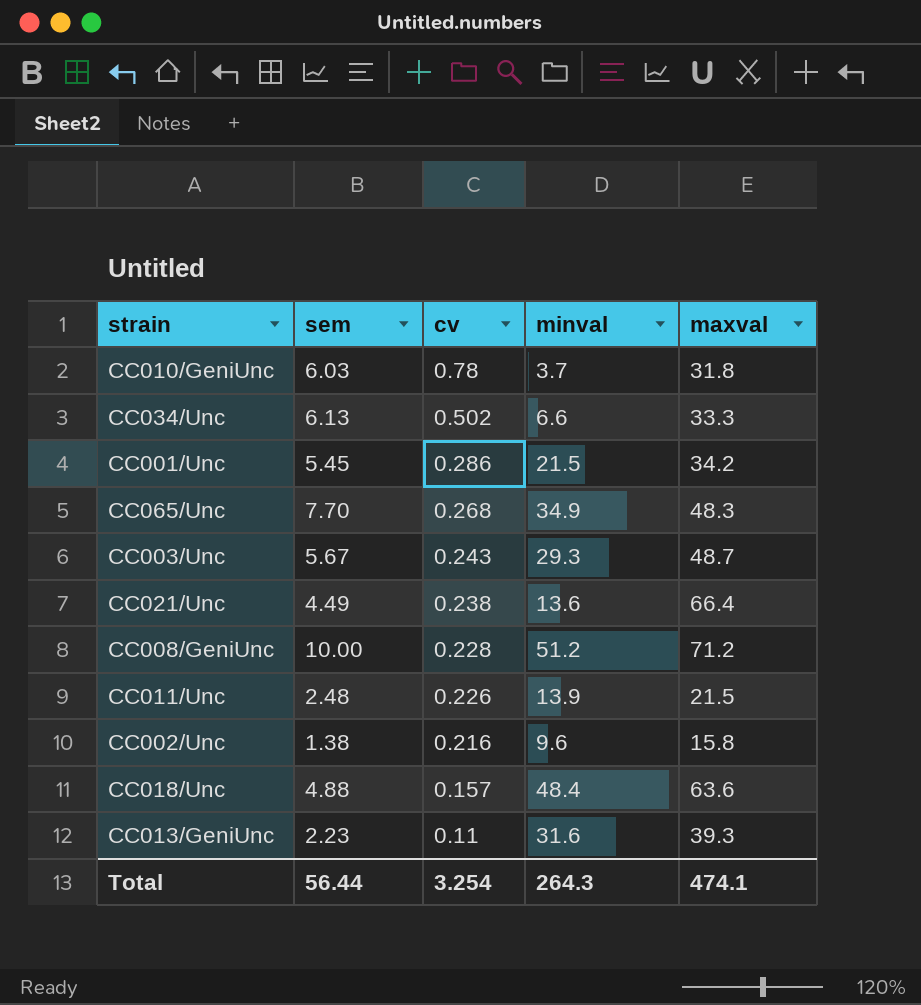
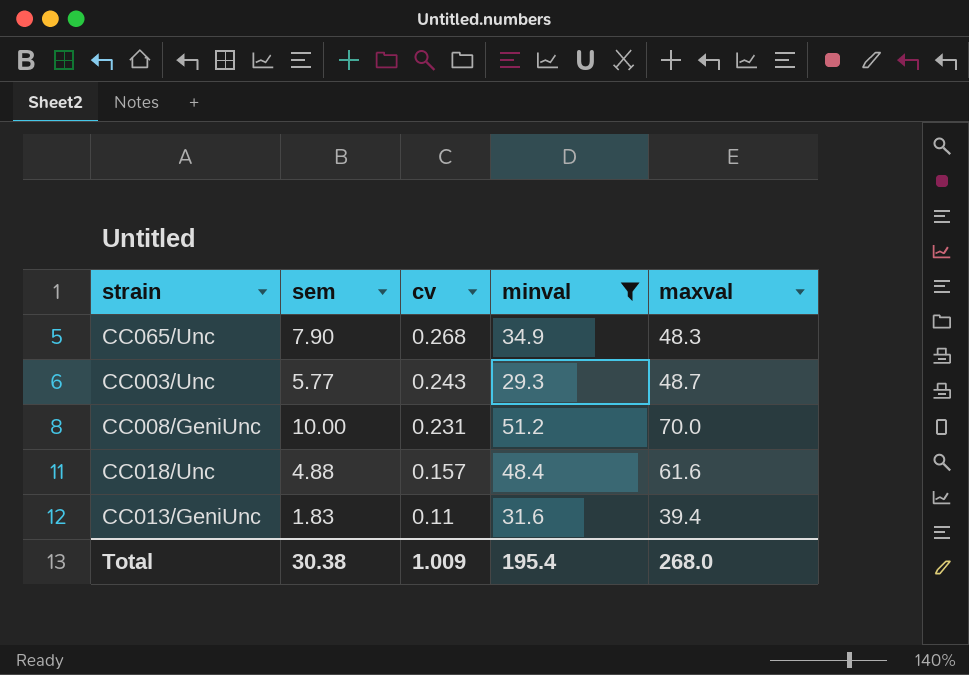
filter: none -> minval >= 29.3
CC065/Unc | sem: 7.70 -> 7.90
CC003/Unc | sem: 5.67 -> 5.77
CC008/GeniUnc | cv: 0.228 -> 0.231
CC008/GeniUnc | maxval: 71.2 -> 70.0
CC018/Unc | maxval: 63.6 -> 61.6
CC013/GeniUnc | sem: 2.23 -> 1.83
CC013/GeniUnc | maxval: 39.3 -> 39.4
Total | sem: 56.44 -> 30.38
Total | cv: 3.254 -> 1.009
Total | minval: 264.3 -> 195.4
Total | maxval: 474.1 -> 268.0

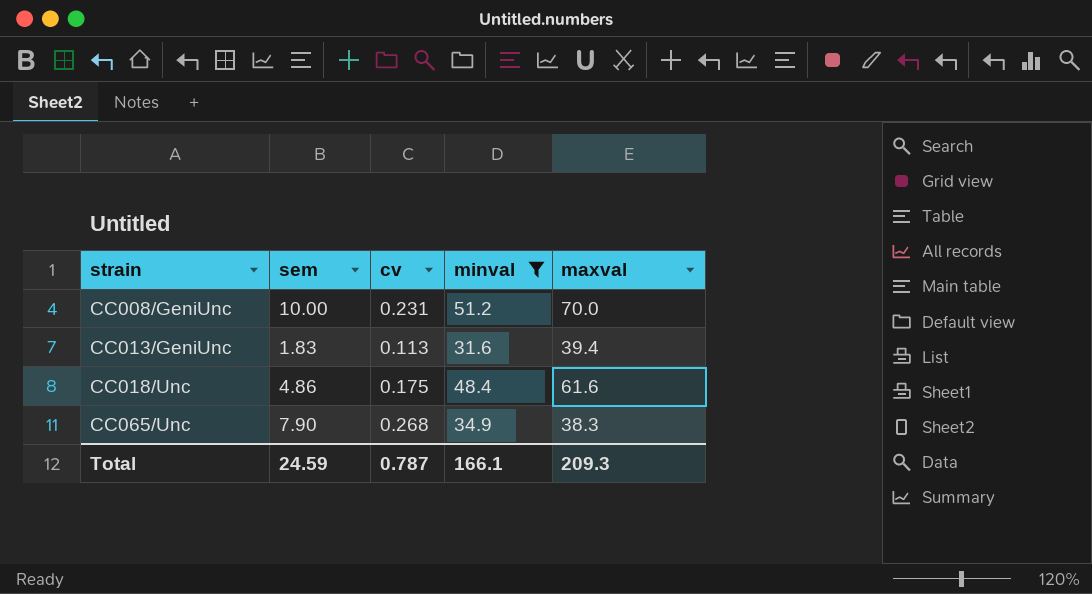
row order: cv descending -> strain ascending
row CC003/Unc: 5.77 | 0.243 | 29.3 | 48.7 -> none
CC013/GeniUnc | cv: 0.11 -> 0.113
CC018/Unc | sem: 4.88 -> 4.86
CC018/Unc | cv: 0.157 -> 0.175
CC065/Unc | maxval: 48.3 -> 38.3
Total | sem: 30.38 -> 24.59
Total | cv: 1.009 -> 0.787
Total | minval: 195.4 -> 166.1
Total | maxval: 268.0 -> 209.3

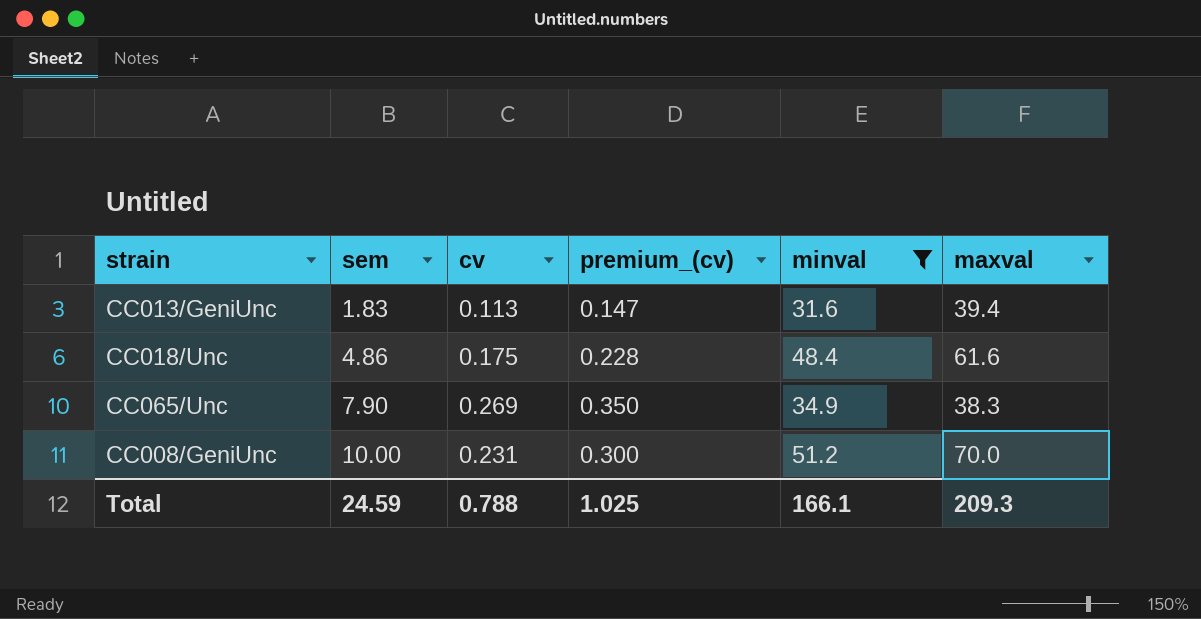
row order: strain ascending -> sem ascending
column premium_(cv) | formula: none -> [cv] * 1.3
CC065/Unc | cv: 0.268 -> 0.269
Total | cv: 0.787 -> 0.788

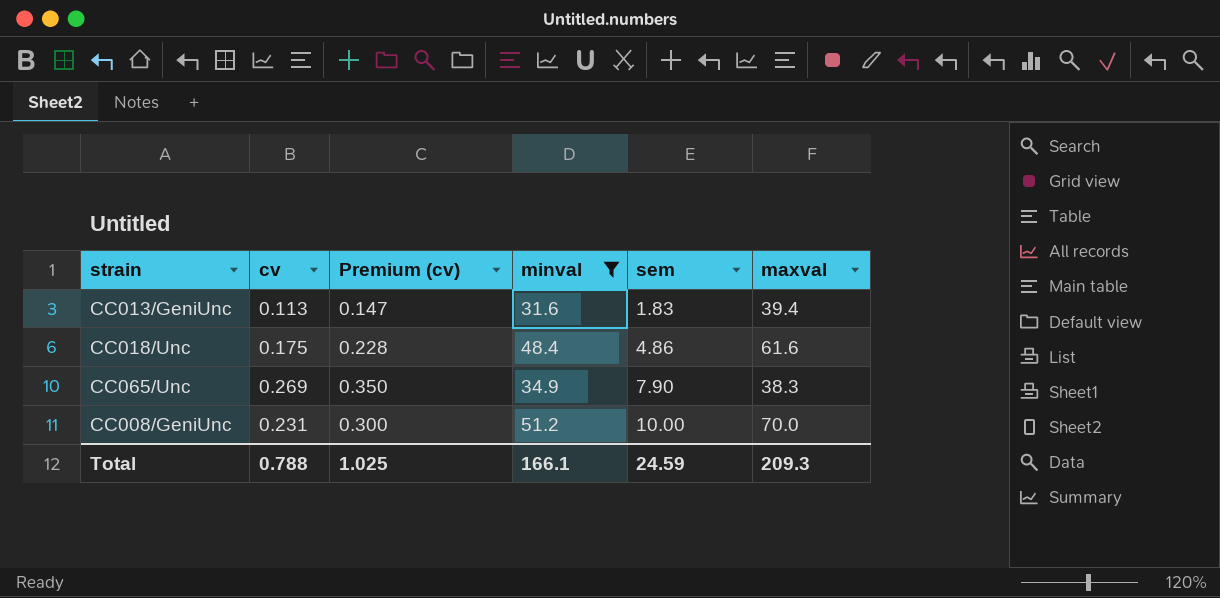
column name: premium_(cv) -> Premium (cv)
column sem | position: 2 -> 5

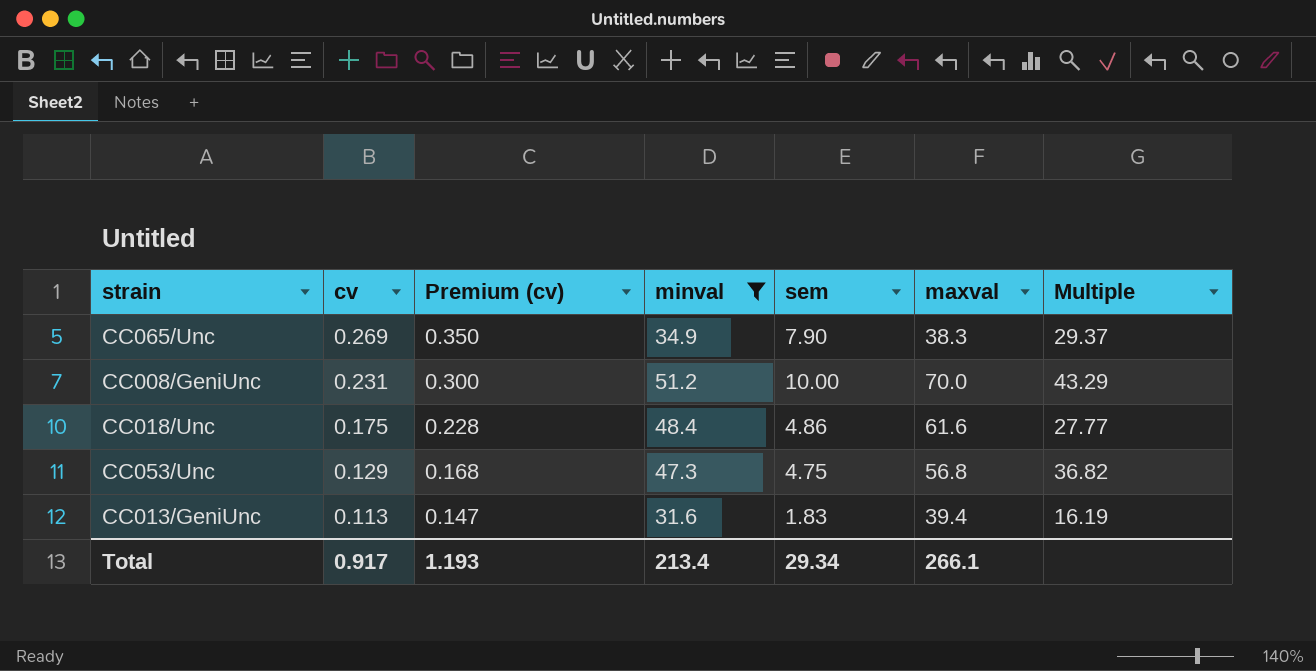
row order: sem ascending -> cv descending
column Multiple | formula: none -> [sem] / [cv]
row CC053/Unc: none -> 0.129 | 0.168 | 47.3 | 4.75 | 56.8 | 36.82
Total | cv: 0.788 -> 0.917
Total | Premium (cv): 1.025 -> 1.193
Total | minval: 166.1 -> 213.4
Total | sem: 24.59 -> 29.34
Total | maxval: 209.3 -> 266.1

